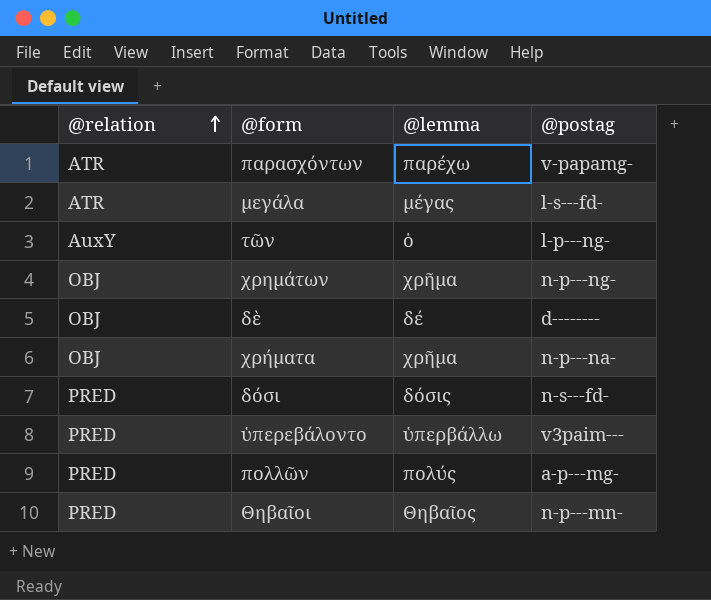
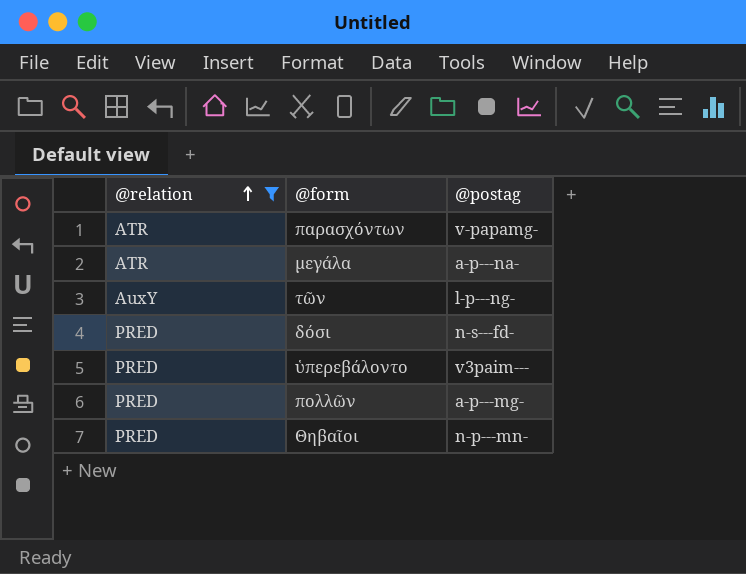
filter: none -> @relation != OBJ
column @lemma | position: 3 -> none
μεγάλα | @postag: l-s---fd- -> a-p---na-

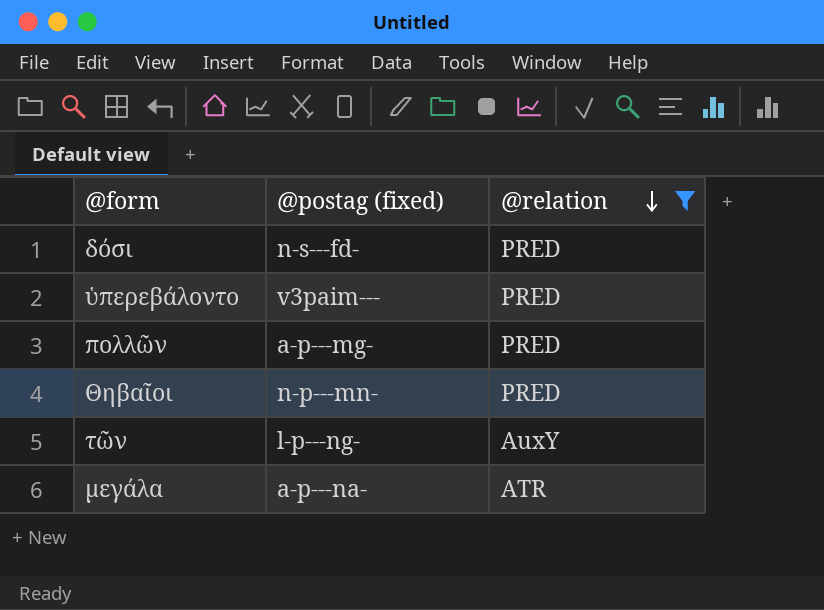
row order: @relation ascending -> @relation descending
column name: @postag -> @postag (fixed)
column @relation | position: 1 -> 3
row παρασχόντων: ATR | v-papamg- -> none

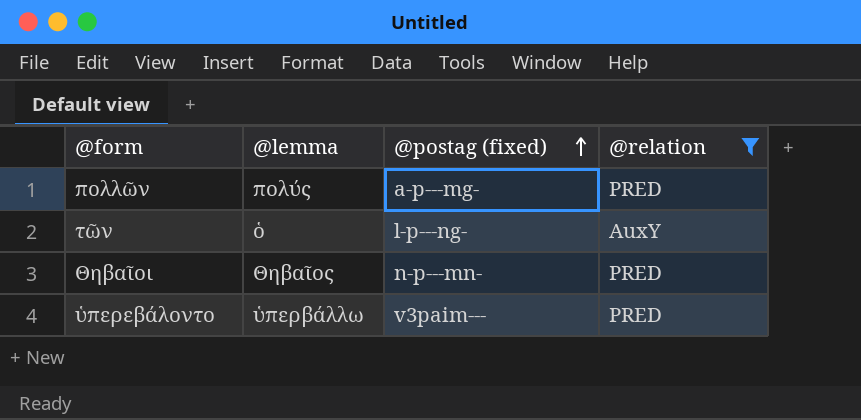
row order: @relation descending -> @postag (fixed) ascending
column @lemma | position: none -> 2
row δόσι: n-s---fd- | PRED -> none
row μεγάλα: a-p---na- | ATR -> none

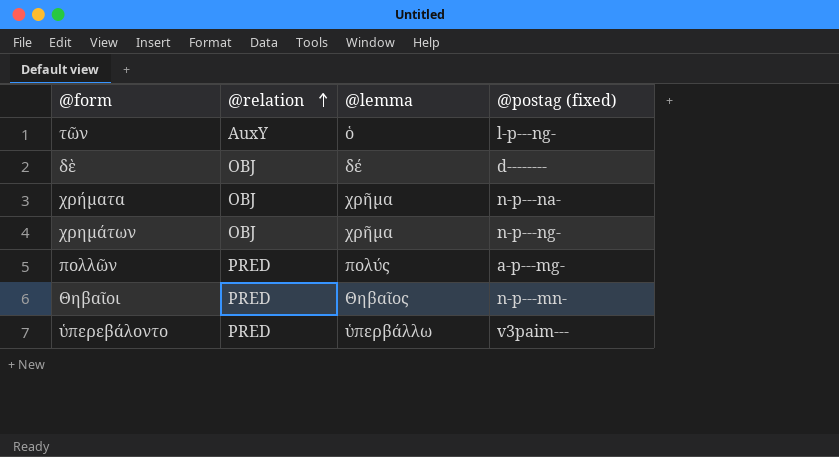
filter: @relation != OBJ -> none
row order: @postag (fixed) ascending -> @relation ascending
column @relation | position: 4 -> 2

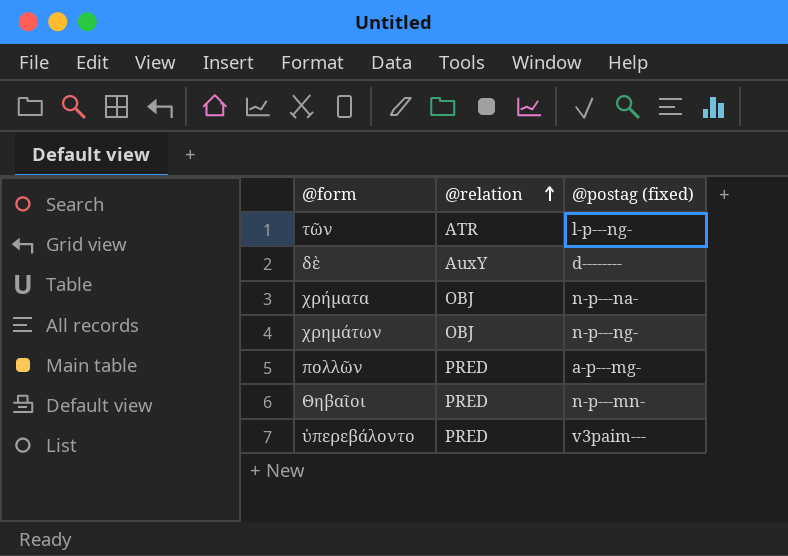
column @lemma | position: 3 -> none
τῶν | @relation: AuxY -> ATR
δὲ | @relation: OBJ -> AuxY

